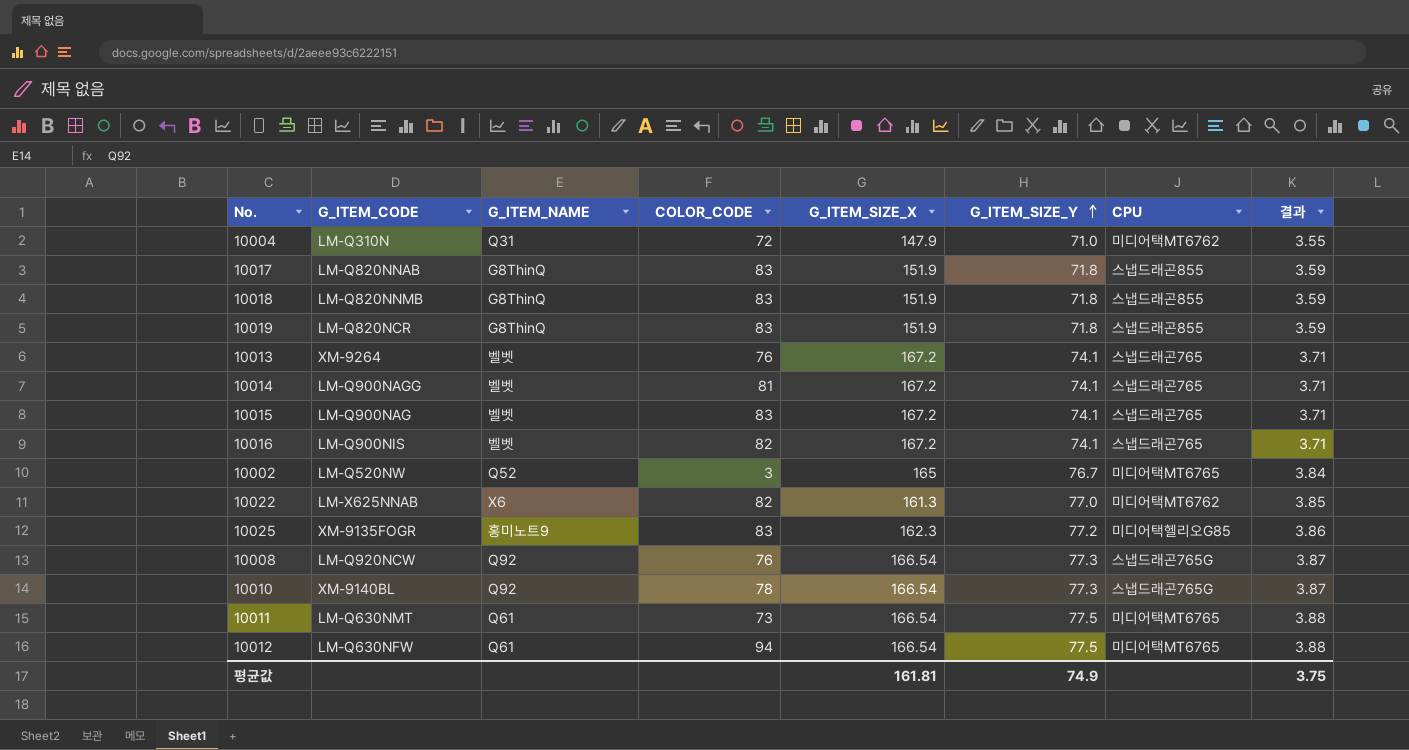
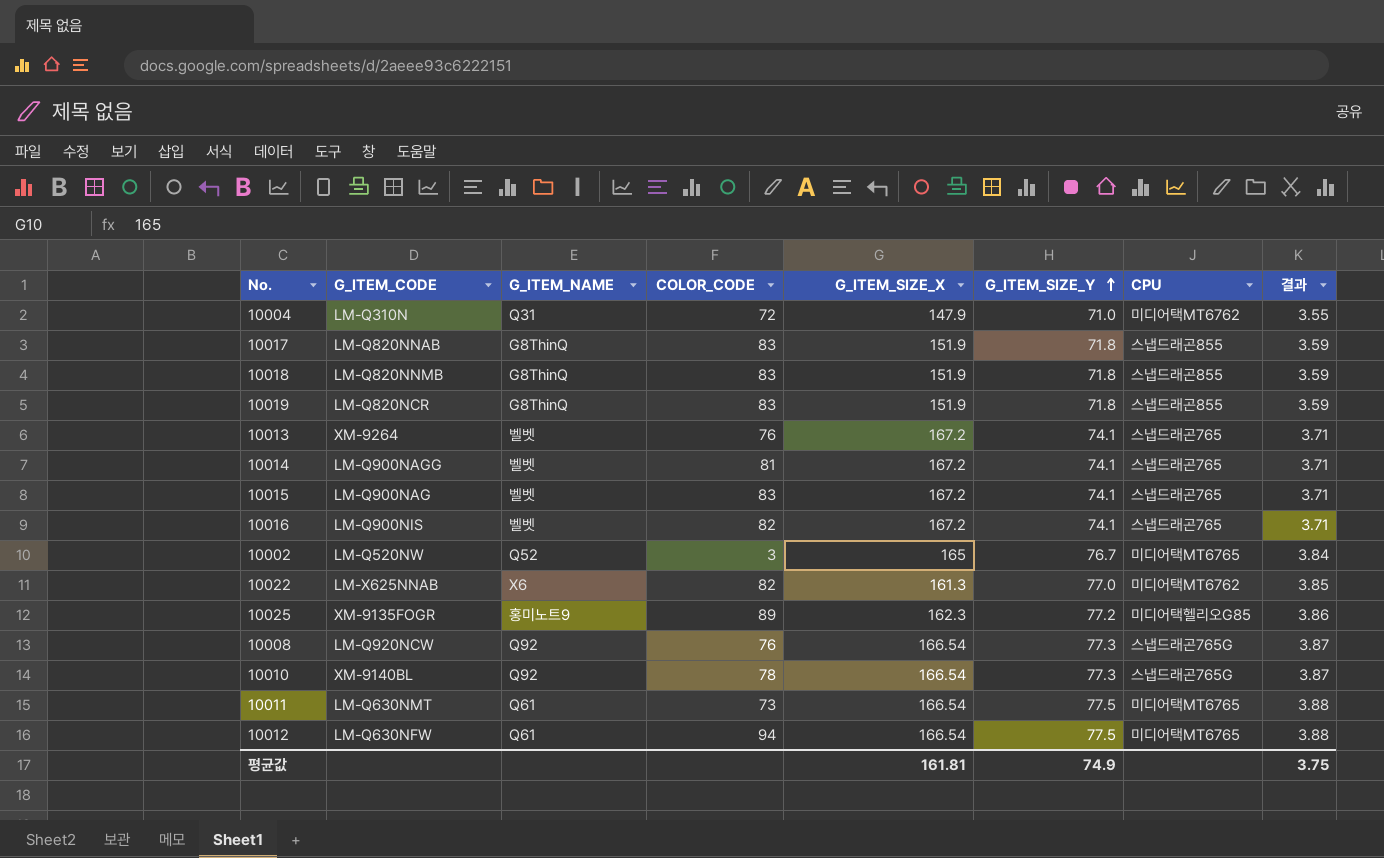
10025 | COLOR_CODE: 83 -> 89

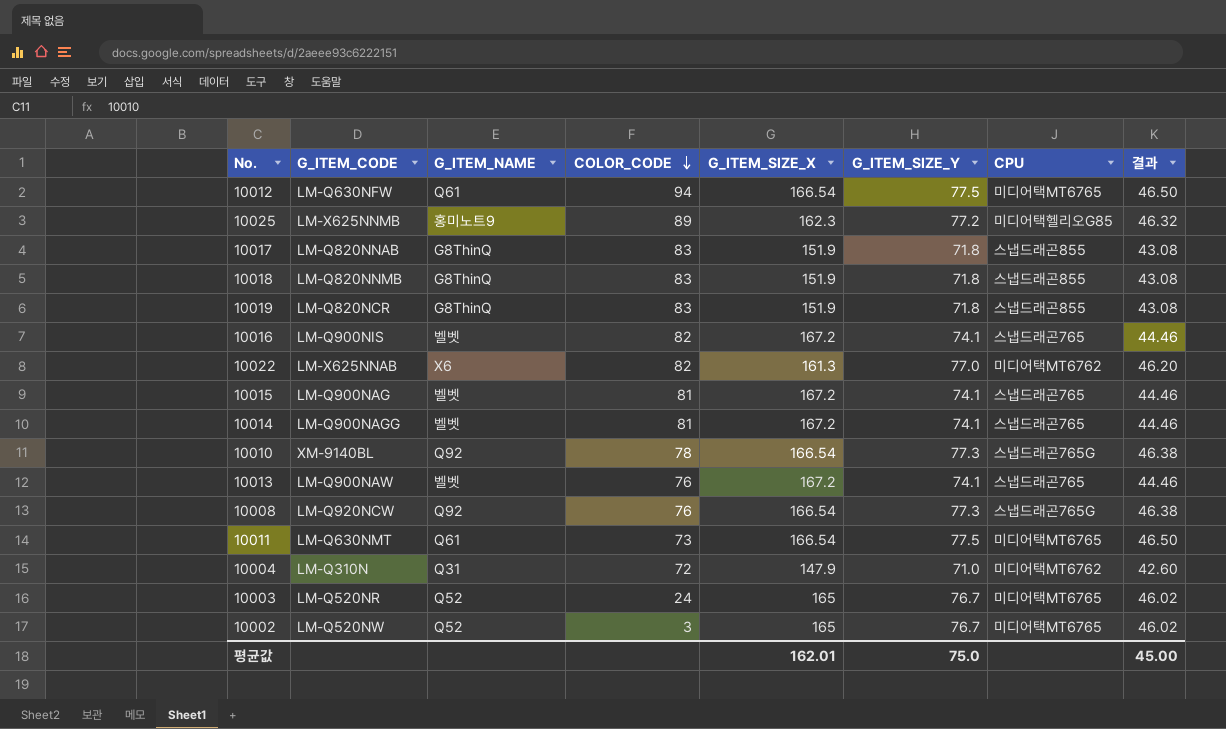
row order: G_ITEM_SIZE_Y ascending -> COLOR_CODE descending
column 결과 | formula: [G_ITEM_SIZE_Y] * 0.05 -> [G_ITEM_SIZE_Y] * 0.6
10025 | G_ITEM_CODE: XM-9135FOGR -> LM-X625NNMB
10015 | COLOR_CODE: 83 -> 81
10013 | G_ITEM_CODE: XM-9264 -> LM-Q900NAW
row 10003: none -> LM-Q520NR | Q52 | 24 | 165 | 76.7 | 미디어택MT6765 | 46.02
평균값 | G_ITEM_SIZE_X: 161.81 -> 162.01
평균값 | G_ITEM_SIZE_Y: 74.9 -> 75.0
평균값 | 결과: 3.75 -> 45.00

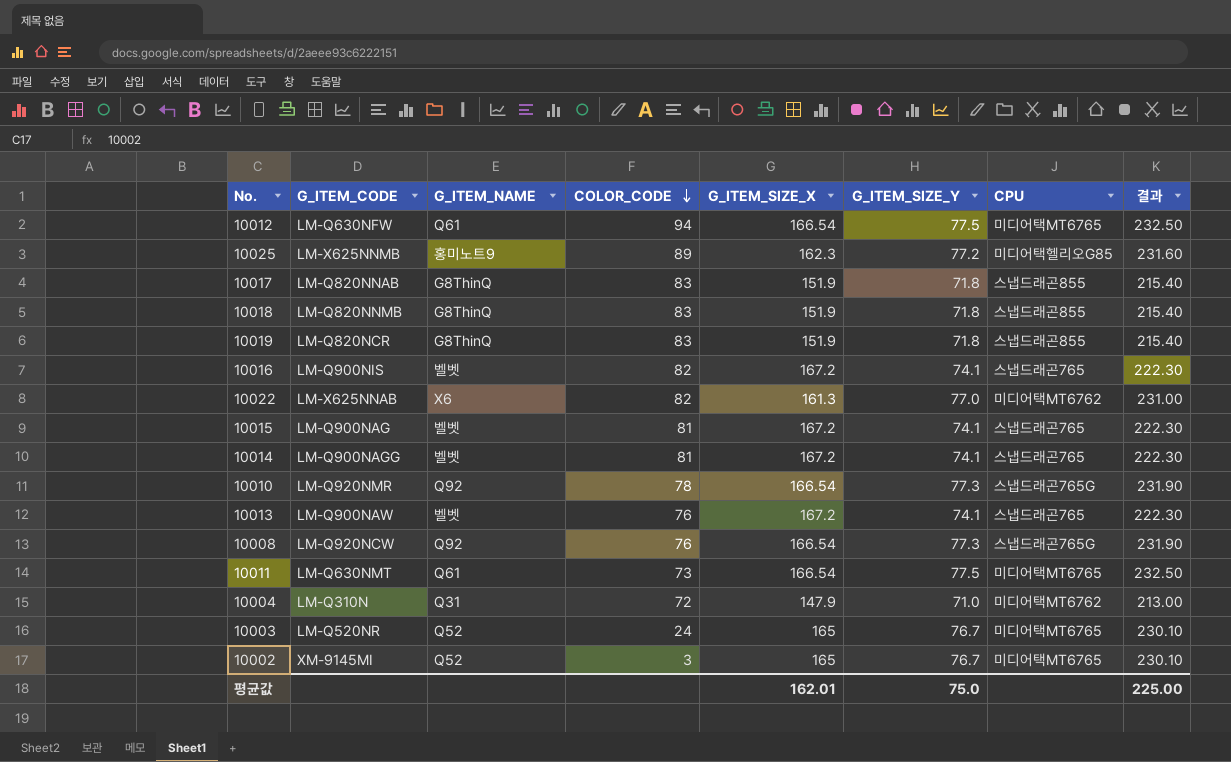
column 결과 | formula: [G_ITEM_SIZE_Y] * 0.6 -> [G_ITEM_SIZE_Y] * 3
10010 | G_ITEM_CODE: XM-9140BL -> LM-Q920NMR
10002 | G_ITEM_CODE: LM-Q520NW -> XM-9145MI
평균값 | 결과: 45.00 -> 225.00

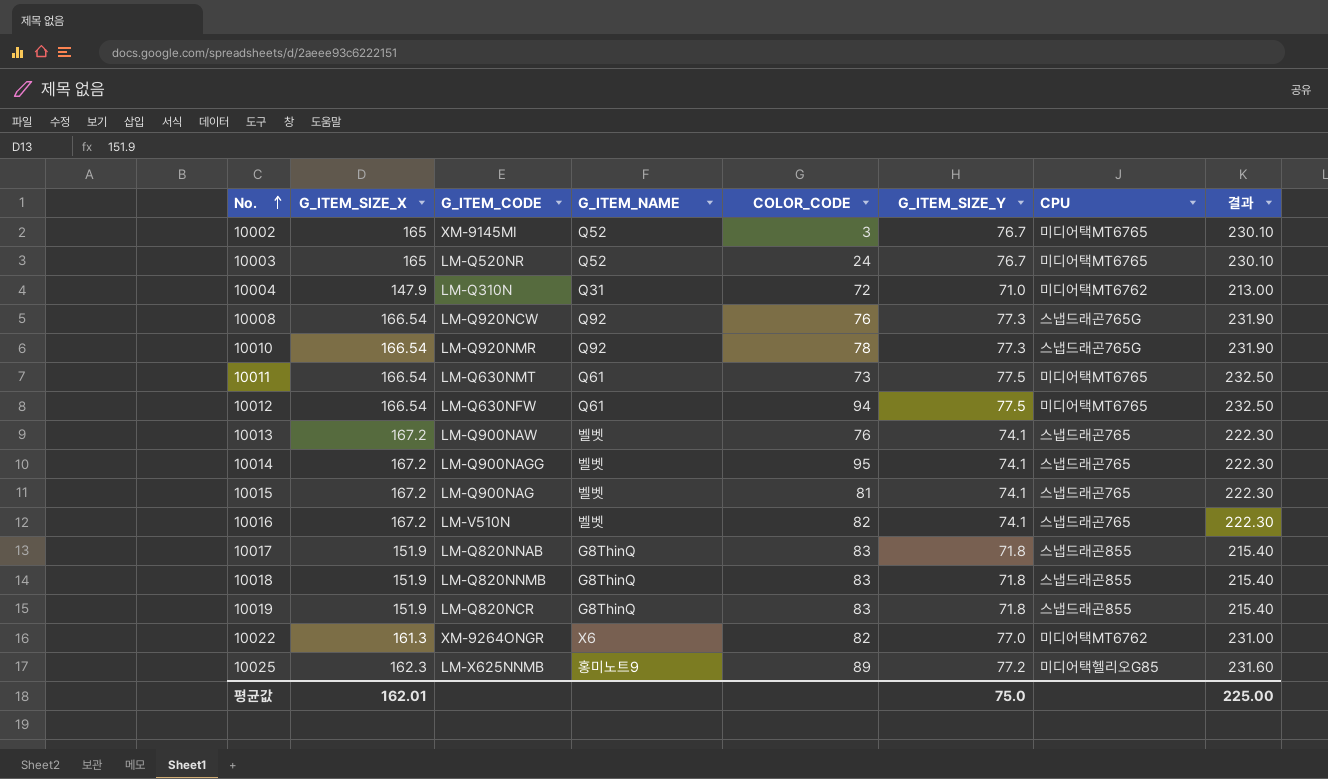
row order: COLOR_CODE descending -> No. ascending
column G_ITEM_SIZE_X | position: 5 -> 2
10014 | COLOR_CODE: 81 -> 95
10016 | G_ITEM_CODE: LM-Q900NIS -> LM-V510N
10022 | G_ITEM_CODE: LM-X625NNAB -> XM-9264ONGR

